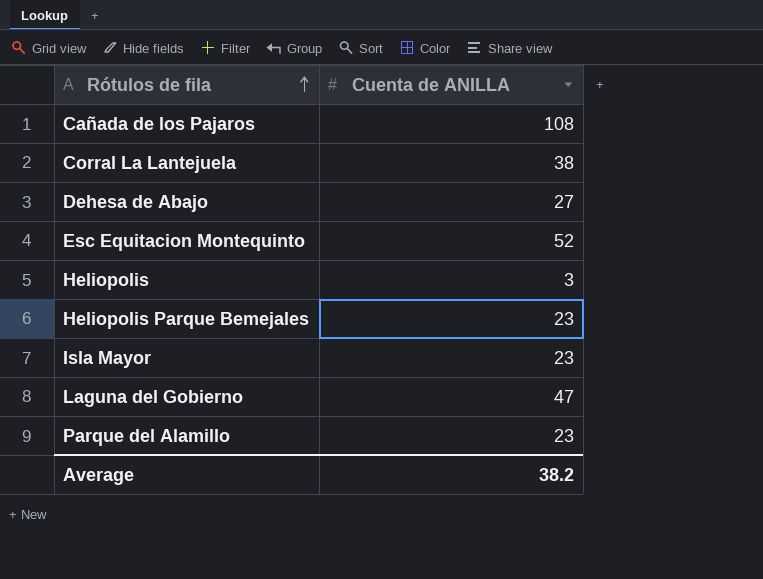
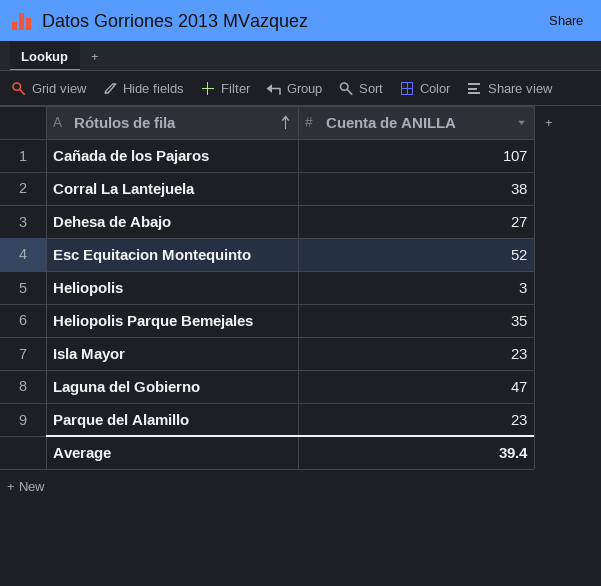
Cañada de los Pajaros | Cuenta de ANILLA: 108 -> 107
Heliopolis Parque Bemejales | Cuenta de ANILLA: 23 -> 35
Average | Cuenta de ANILLA: 38.2 -> 39.4

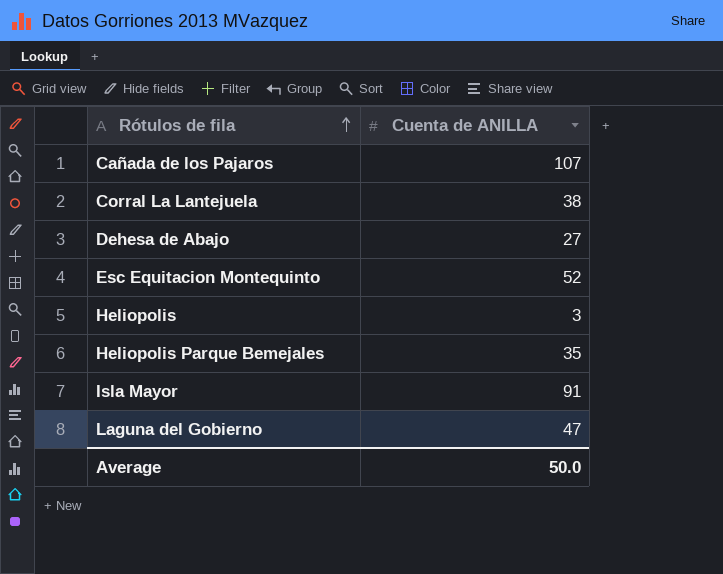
row Parque del Alamillo: 23 -> none
Isla Mayor | Cuenta de ANILLA: 23 -> 91
Average | Cuenta de ANILLA: 39.4 -> 50.0

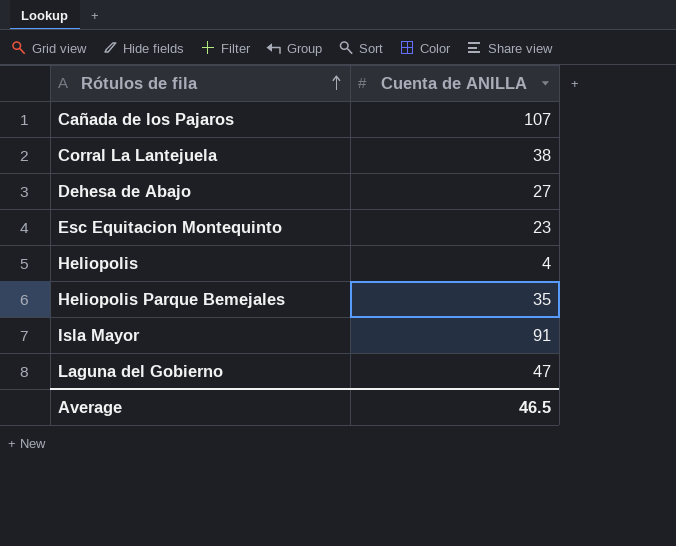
Esc Equitacion Montequinto | Cuenta de ANILLA: 52 -> 23
Heliopolis | Cuenta de ANILLA: 3 -> 4
Average | Cuenta de ANILLA: 50.0 -> 46.5

